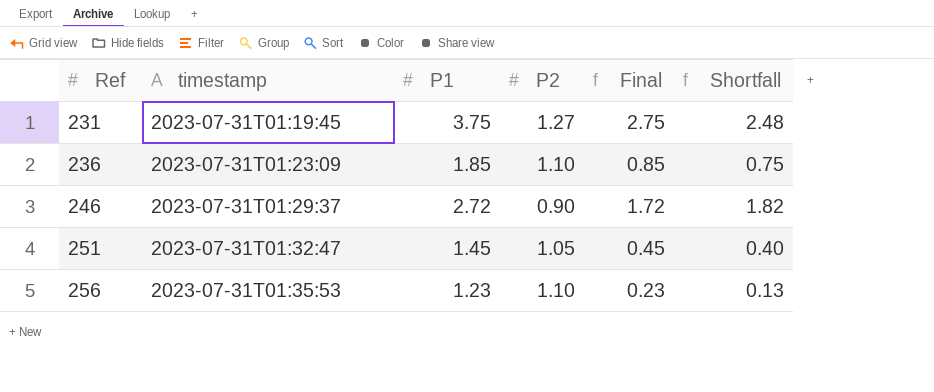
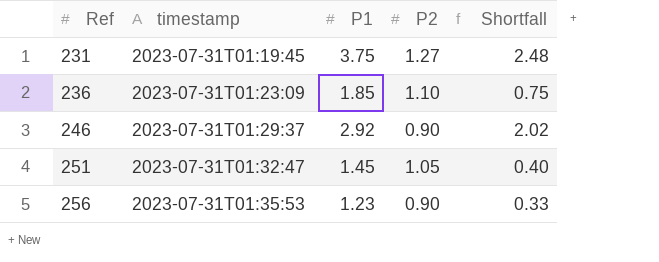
column Final | formula: [P1] - 1 -> none
246 | P1: 2.72 -> 2.92
246 | Shortfall: 1.82 -> 2.02
256 | P2: 1.10 -> 0.90
256 | Shortfall: 0.13 -> 0.33

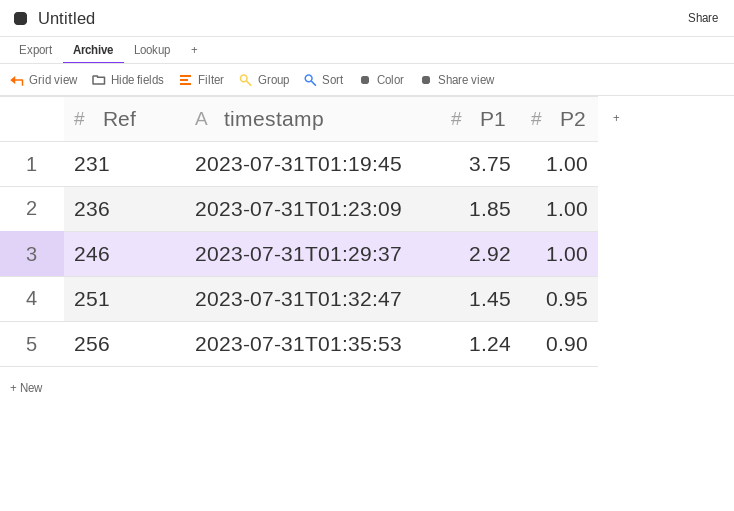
column Shortfall | formula: [P1] - [P2] -> none
231 | P2: 1.27 -> 1.00
236 | P2: 1.10 -> 1.00
246 | P2: 0.90 -> 1.00
251 | P2: 1.05 -> 0.95
256 | P1: 1.23 -> 1.24

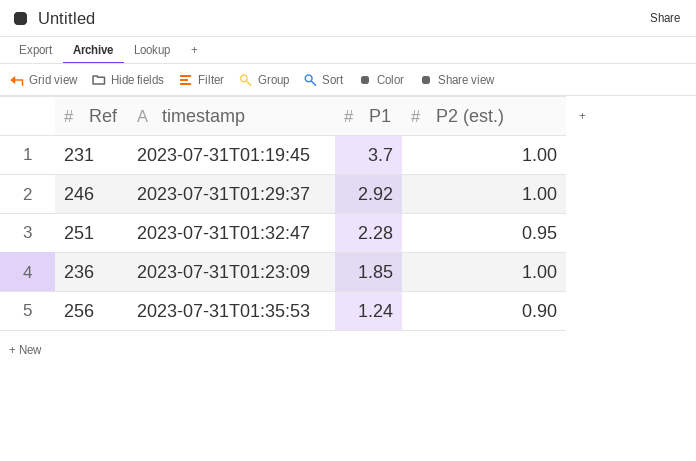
row order: Ref ascending -> P1 descending
column name: P2 -> P2 (est.)
231 | P1: 3.75 -> 3.7
251 | P1: 1.45 -> 2.28

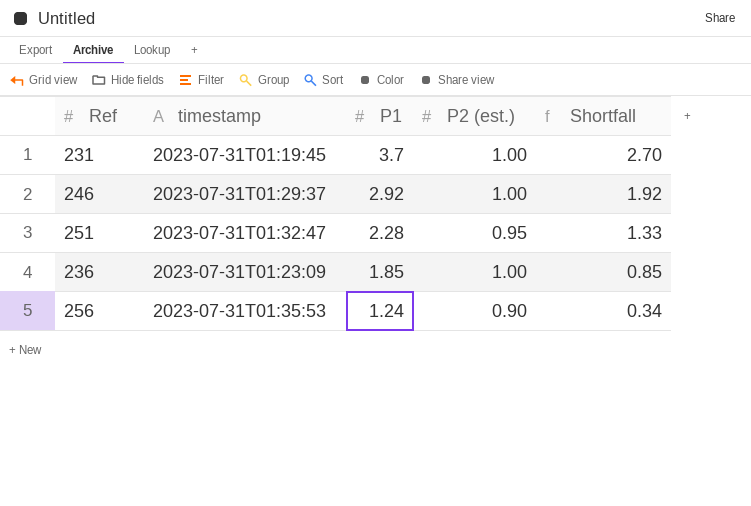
column Shortfall | formula: none -> [P1] - [P2 (est.)]

